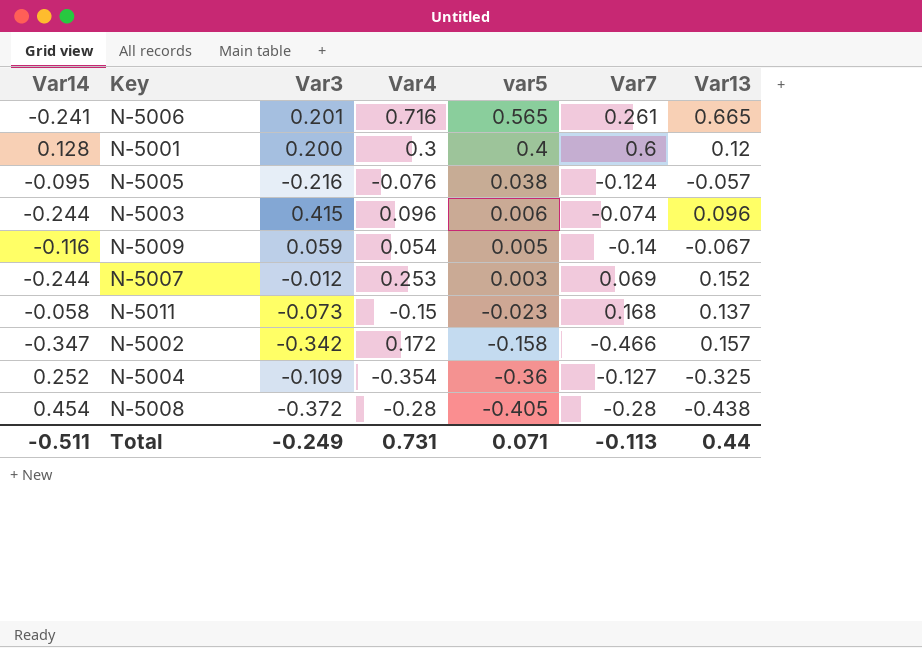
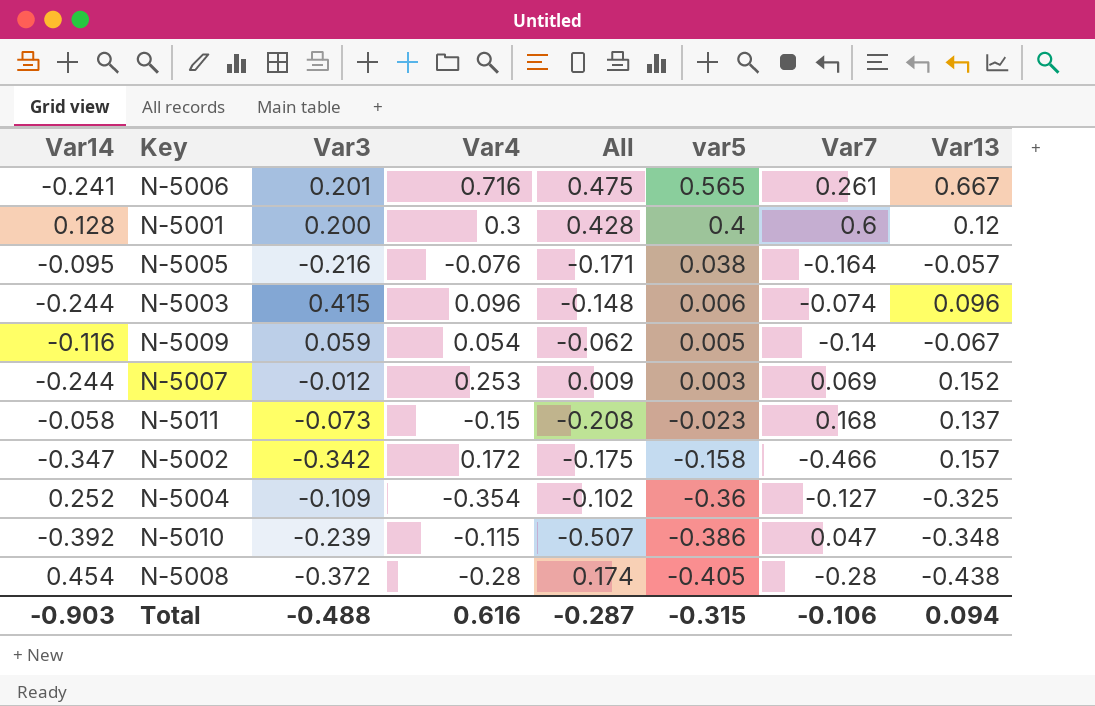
column All | formula: none -> [Var14] + [Var4]
N-5006 | Var13: 0.665 -> 0.667
N-5005 | Var7: -0.124 -> -0.164
row N-5010: none -> -0.392 | -0.239 | -0.115 | -0.507 | -0.386 | 0.047 | -0.348
Total | Var14: -0.511 -> -0.903
Total | Var3: -0.249 -> -0.488
Total | Var4: 0.731 -> 0.616
Total | var5: 0.071 -> -0.315
Total | Var7: -0.113 -> -0.106
Total | Var13: 0.44 -> 0.094

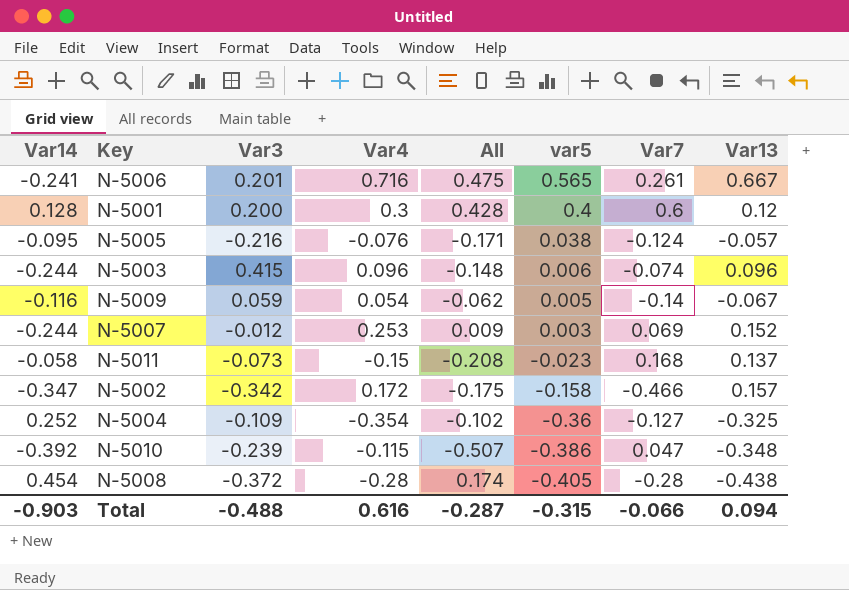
N-5005 | Var7: -0.164 -> -0.124
Total | Var7: -0.106 -> -0.066

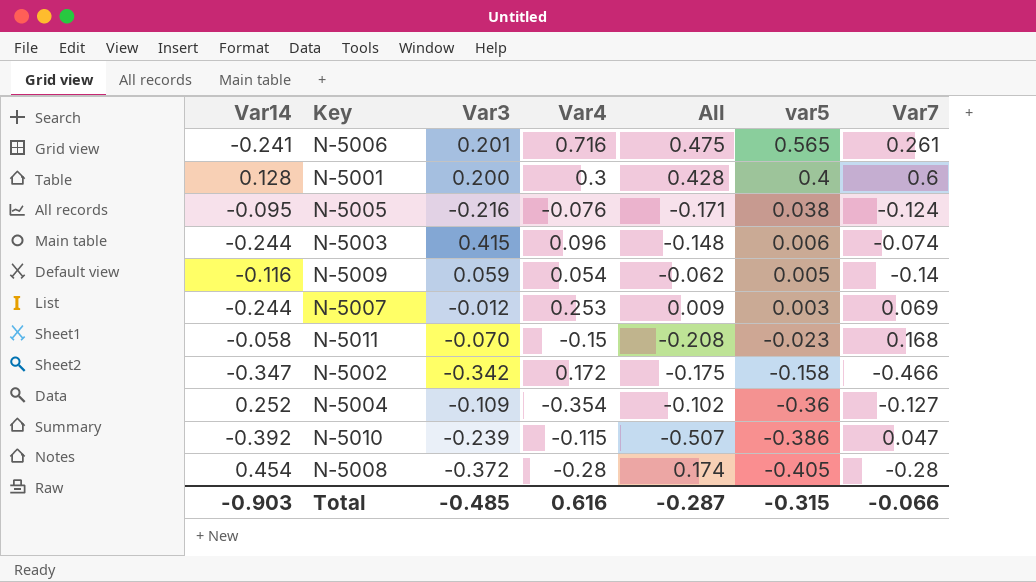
column Var13 | position: 8 -> none
N-5011 | Var3: -0.073 -> -0.070
Total | Var3: -0.488 -> -0.485

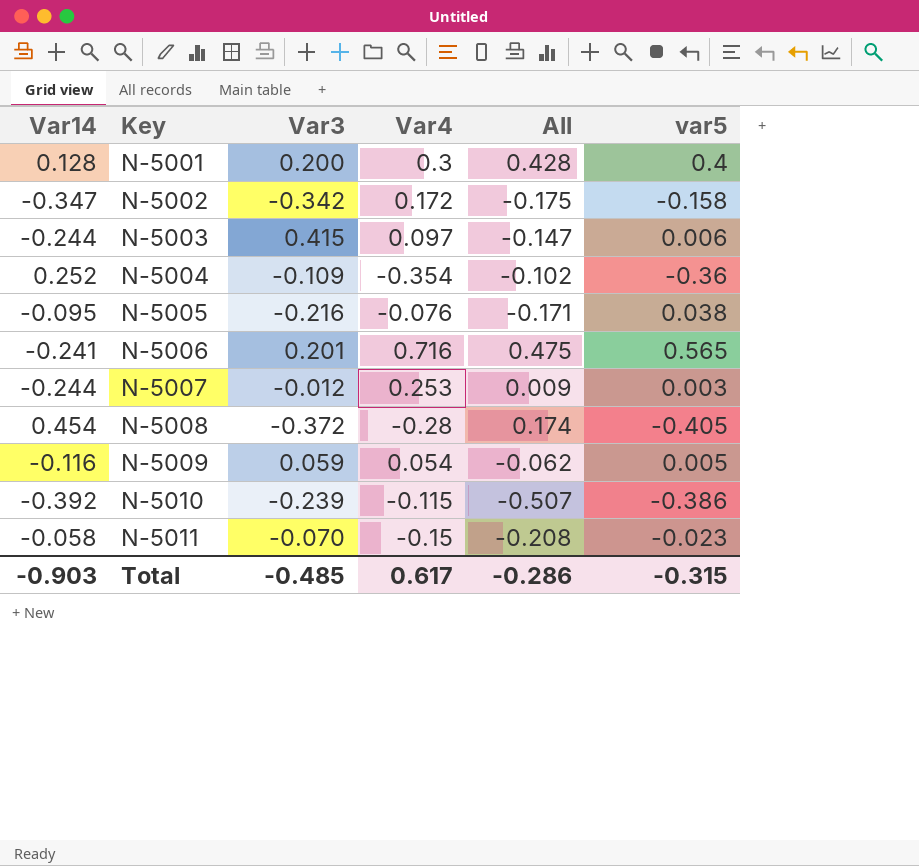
row order: var5 descending -> Key ascending
column Var7 | position: 7 -> none
N-5003 | Var4: 0.096 -> 0.097
N-5003 | All: -0.148 -> -0.147
Total | Var4: 0.616 -> 0.617
Total | All: -0.287 -> -0.286

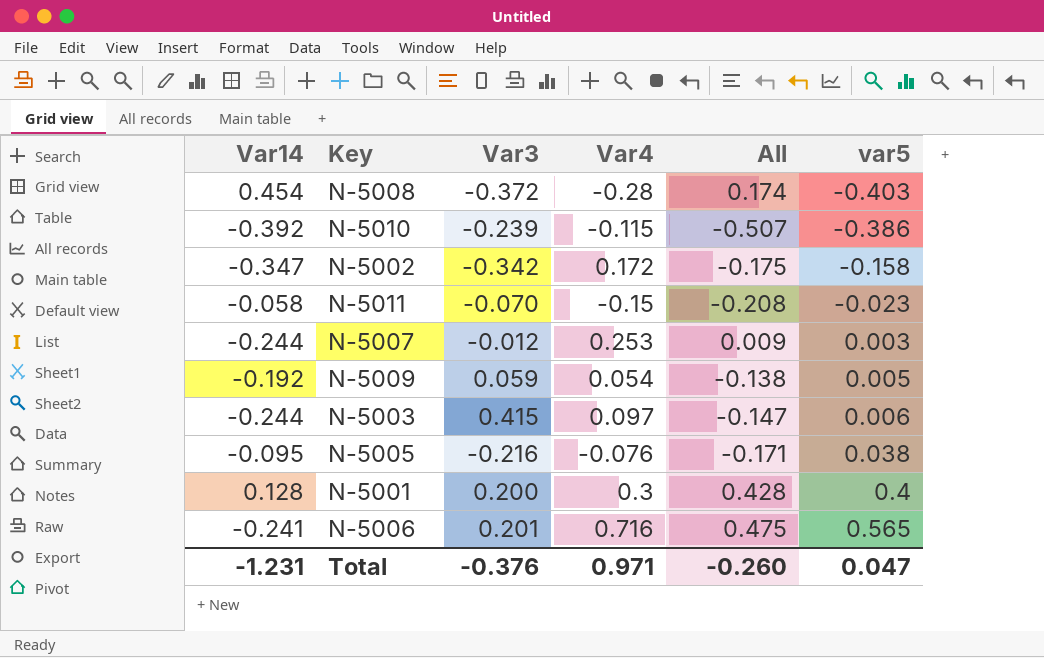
row order: Key ascending -> var5 ascending
row N-5004: 0.252 | -0.109 | -0.354 | -0.102 | -0.36 -> none
N-5008 | var5: -0.405 -> -0.403
N-5009 | Var14: -0.116 -> -0.192
N-5009 | All: -0.062 -> -0.138
Total | Var14: -0.903 -> -1.231
Total | Var3: -0.485 -> -0.376
Total | Var4: 0.617 -> 0.971
Total | All: -0.286 -> -0.260
Total | var5: -0.315 -> 0.047

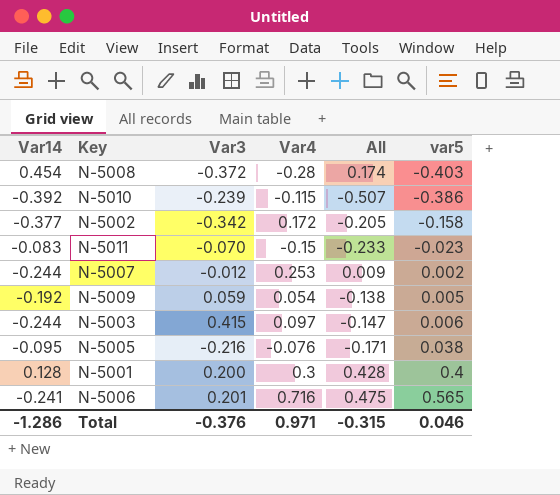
N-5002 | Var14: -0.347 -> -0.377
N-5002 | All: -0.175 -> -0.205
N-5011 | Var14: -0.058 -> -0.083
N-5011 | All: -0.208 -> -0.233
N-5007 | var5: 0.003 -> 0.002
Total | Var14: -1.231 -> -1.286
Total | All: -0.260 -> -0.315
Total | var5: 0.047 -> 0.046

